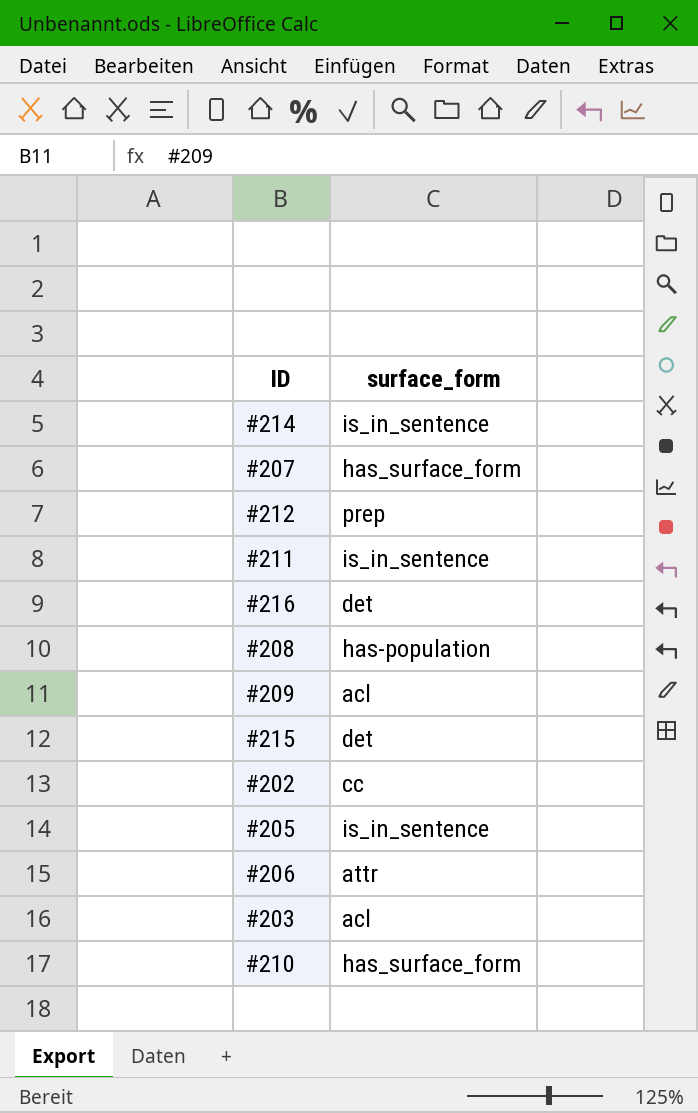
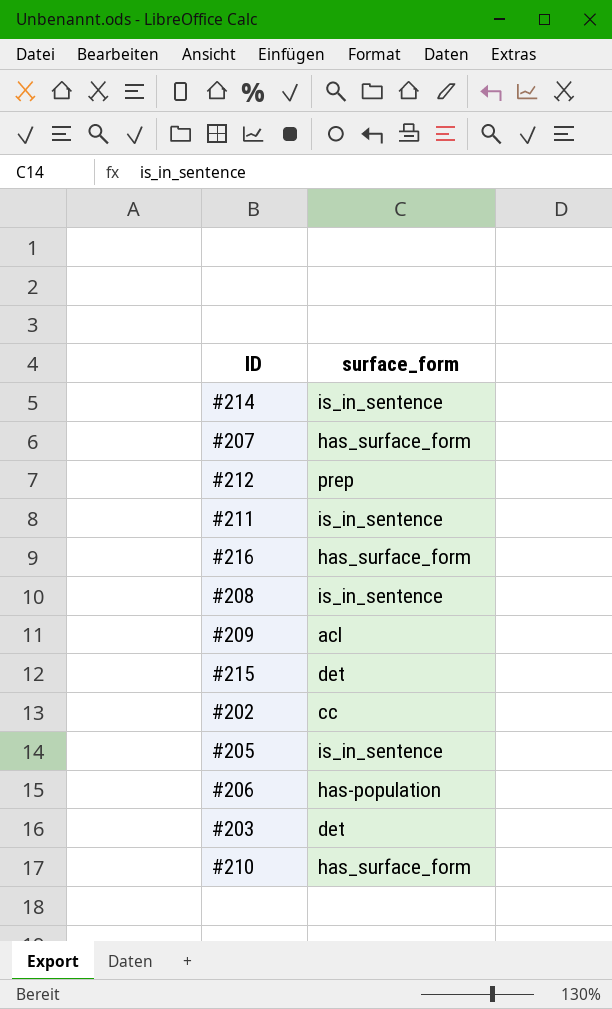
#216 | surface_form: det -> has_surface_form
#208 | surface_form: has-population -> is_in_sentence
#206 | surface_form: attr -> has-population
#203 | surface_form: acl -> det

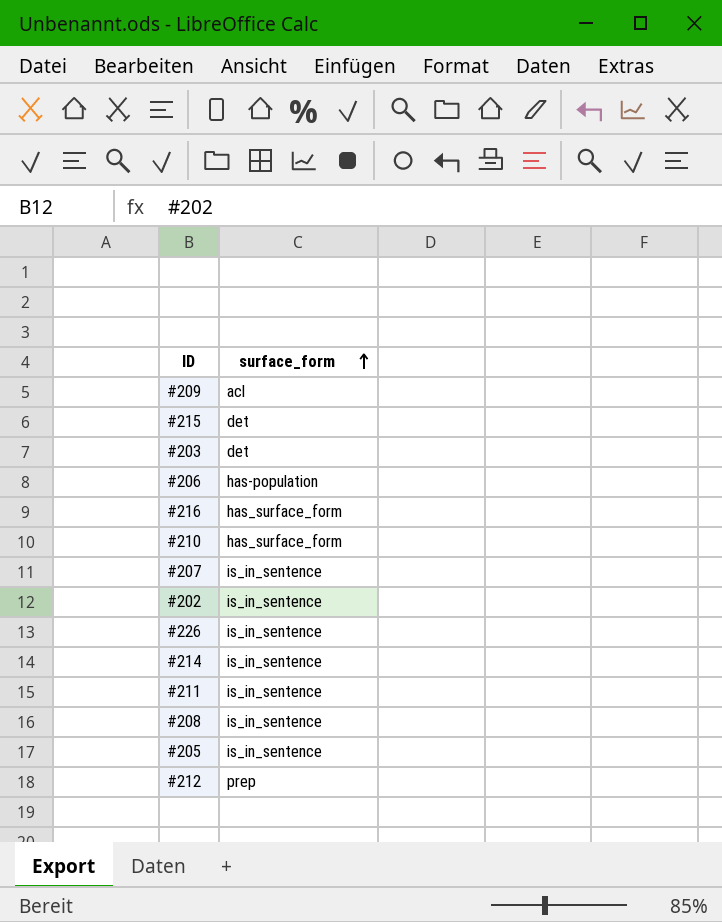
row order: none -> surface_form ascending
#207 | surface_form: has_surface_form -> is_in_sentence
#202 | surface_form: cc -> is_in_sentence
row #226: none -> is_in_sentence

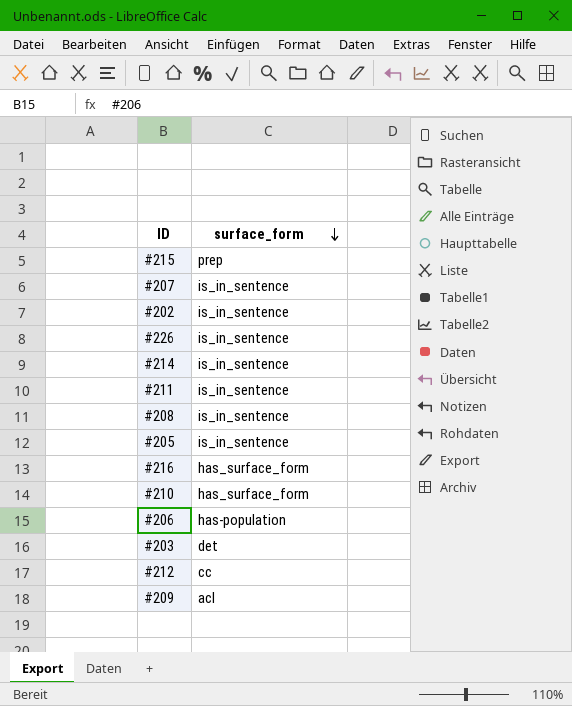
row order: surface_form ascending -> surface_form descending
#215 | surface_form: det -> prep
#212 | surface_form: prep -> cc

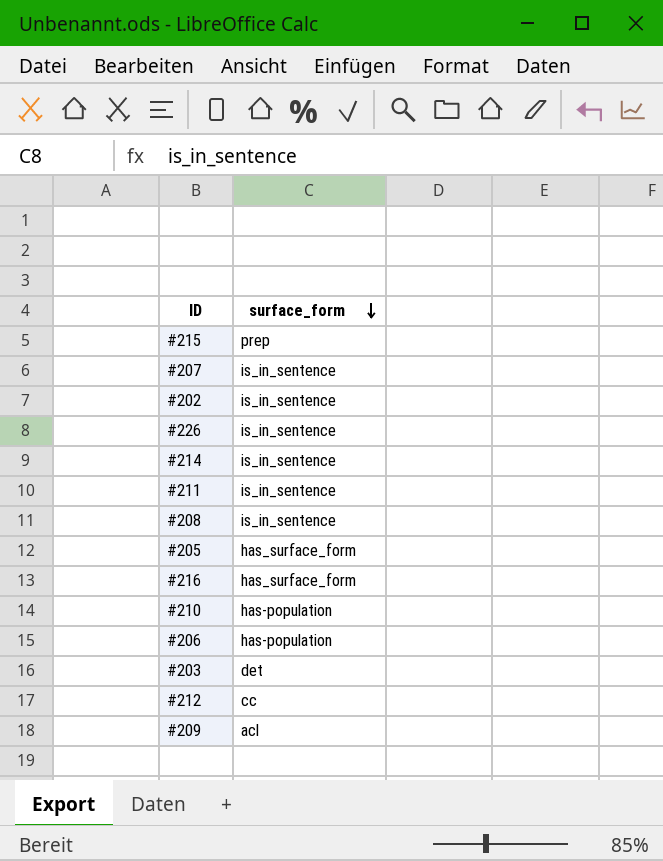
#205 | surface_form: is_in_sentence -> has_surface_form
#210 | surface_form: has_surface_form -> has-population

